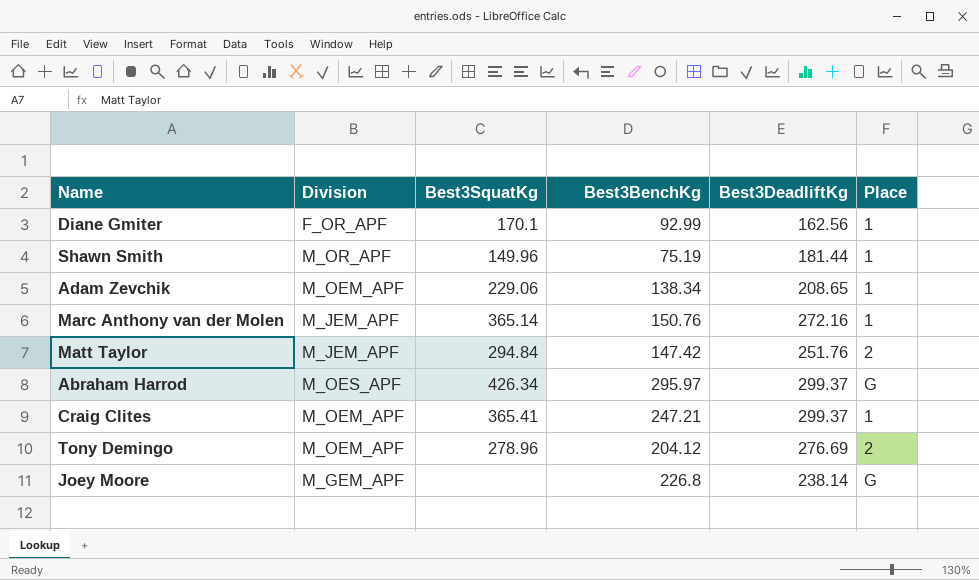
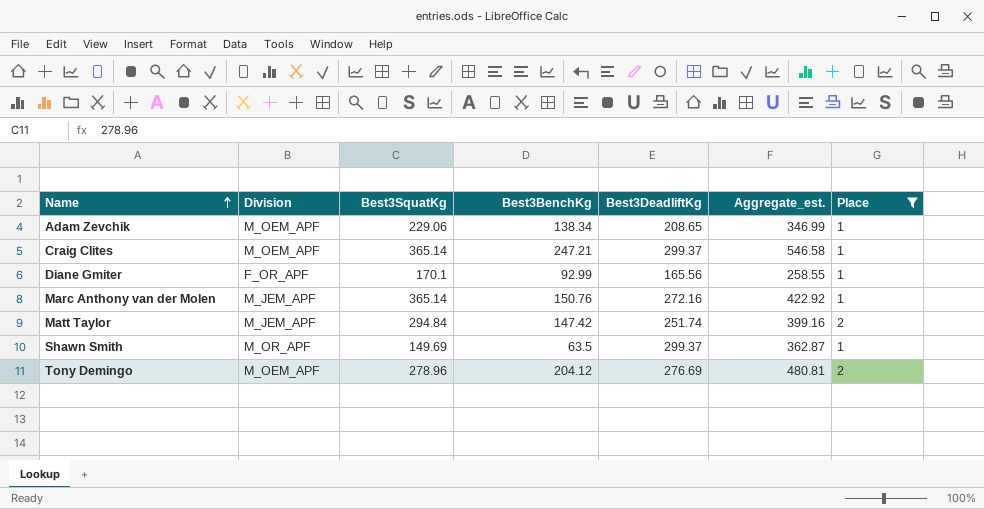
filter: none -> Place != G
row order: none -> Name ascending
column Aggregate_est. | formula: none -> [Best3BenchKg] + [Best3DeadliftKg]
Craig Clites | Best3SquatKg: 365.41 -> 365.14
Diane Gmiter | Best3DeadliftKg: 162.56 -> 165.56
Matt Taylor | Best3DeadliftKg: 251.76 -> 251.74
Shawn Smith | Best3SquatKg: 149.96 -> 149.69
Shawn Smith | Best3BenchKg: 75.19 -> 63.5
Shawn Smith | Best3DeadliftKg: 181.44 -> 299.37

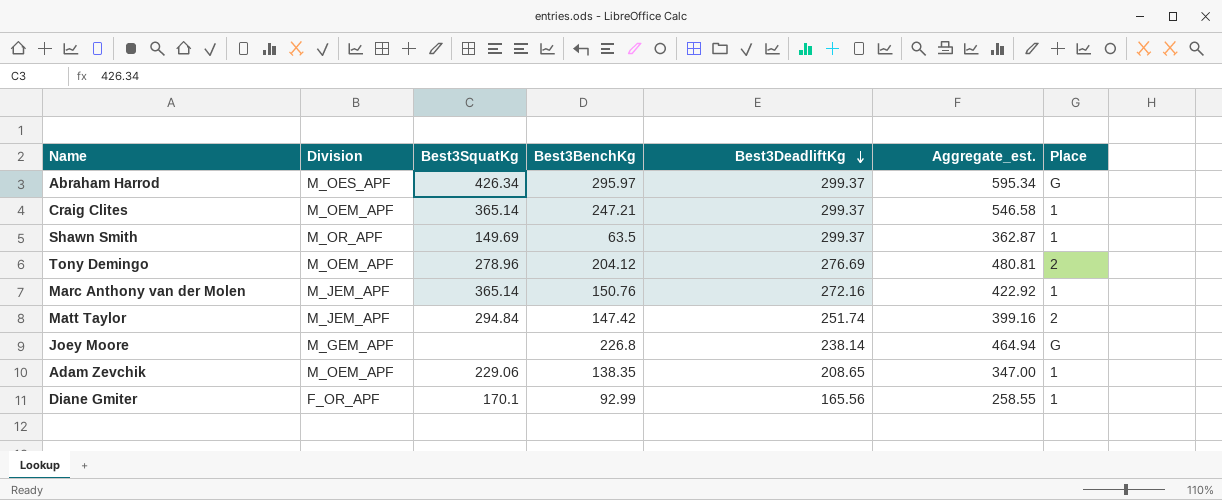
filter: Place != G -> none
row order: Name ascending -> Best3DeadliftKg descending
Adam Zevchik | Best3BenchKg: 138.34 -> 138.35
Adam Zevchik | Aggregate_est.: 346.99 -> 347.00

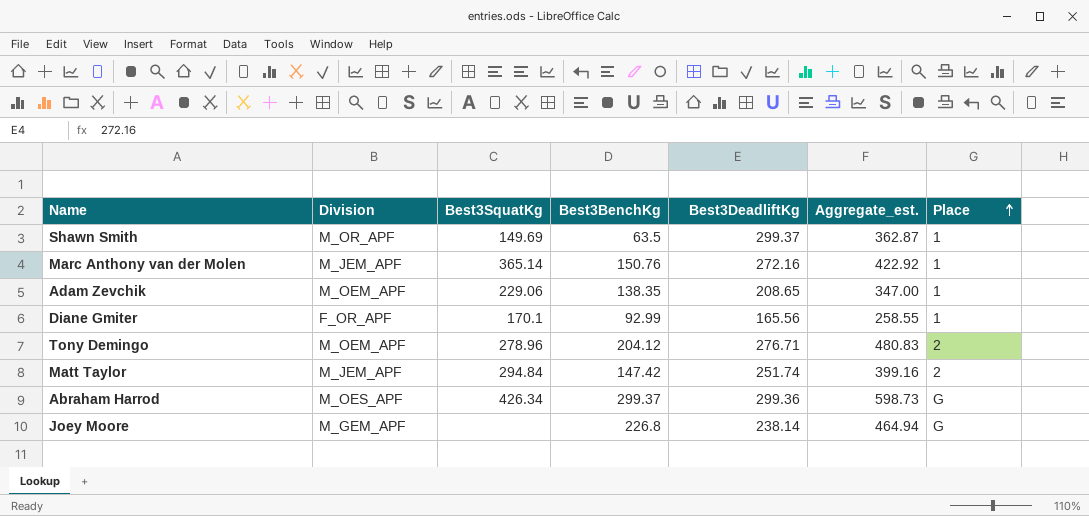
row order: Best3DeadliftKg descending -> Place ascending
row Craig Clites: M_OEM_APF | 365.14 | 247.21 | 299.37 | 546.58 | 1 -> none
Tony Demingo | Best3DeadliftKg: 276.69 -> 276.71
Tony Demingo | Aggregate_est.: 480.81 -> 480.83
Abraham Harrod | Best3BenchKg: 295.97 -> 299.37
Abraham Harrod | Best3DeadliftKg: 299.37 -> 299.36
Abraham Harrod | Aggregate_est.: 595.34 -> 598.73

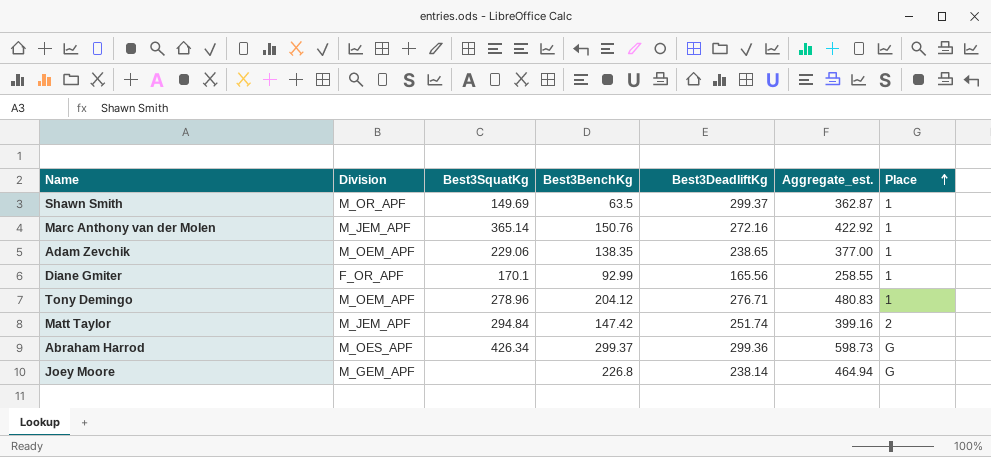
Adam Zevchik | Best3DeadliftKg: 208.65 -> 238.65
Adam Zevchik | Aggregate_est.: 347.00 -> 377.00
Tony Demingo | Place: 2 -> 1

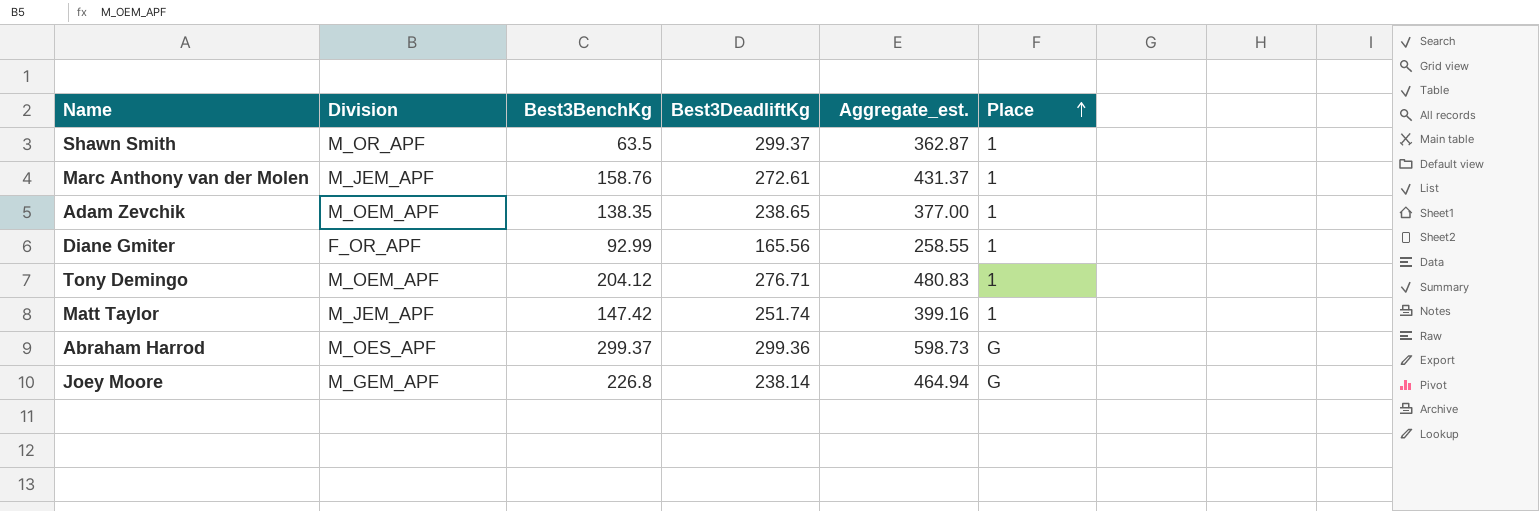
column Best3SquatKg | position: 3 -> none
Marc Anthony van der Molen | Best3BenchKg: 150.76 -> 158.76
Marc Anthony van der Molen | Best3DeadliftKg: 272.16 -> 272.61
Marc Anthony van der Molen | Aggregate_est.: 422.92 -> 431.37
Matt Taylor | Place: 2 -> 1

